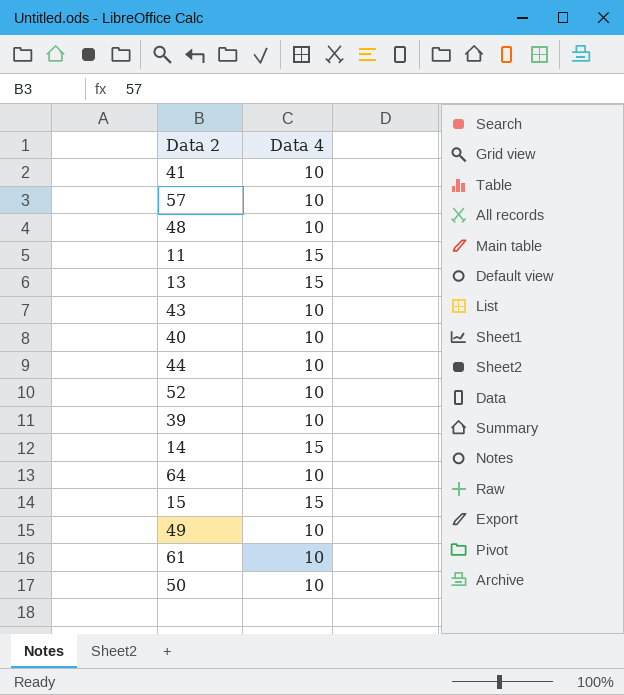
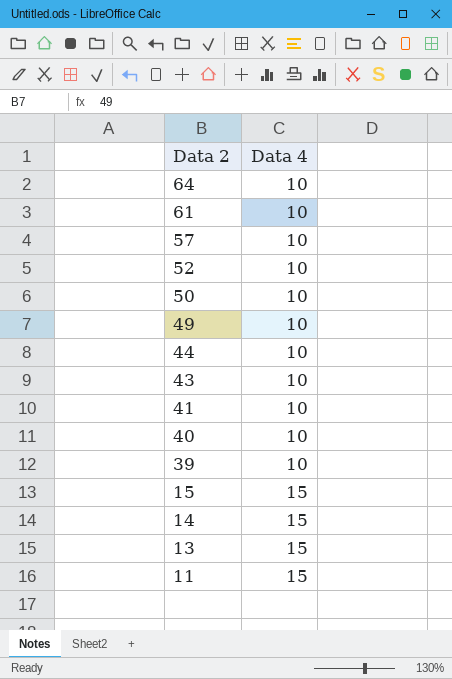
row order: none -> Data 2 descending
row 48: 10 -> none

